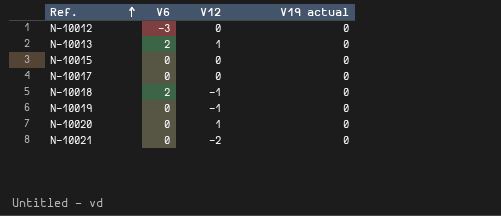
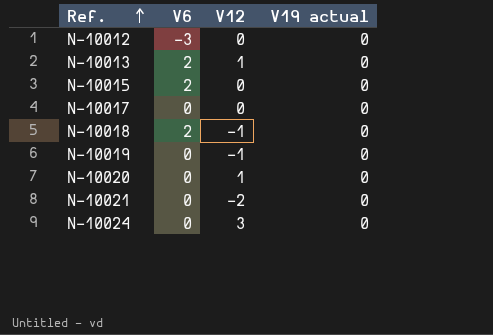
N-10015 | V6: 0 -> 2
row N-10024: none -> 0 | 3 | 0

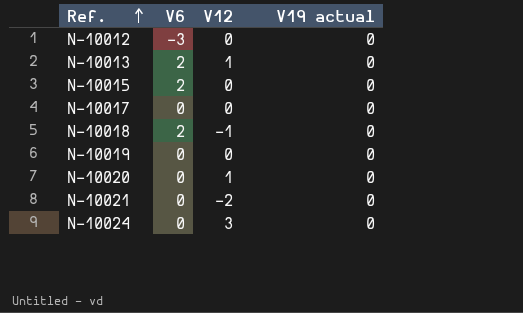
N-10019 | V12: -1 -> 0

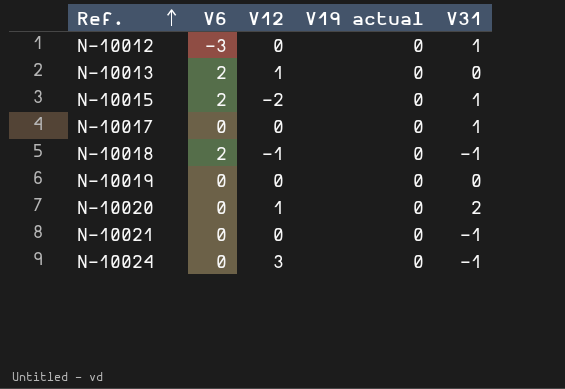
column V31 | position: none -> 5
N-10015 | V12: 0 -> -2
N-10021 | V12: -2 -> 0

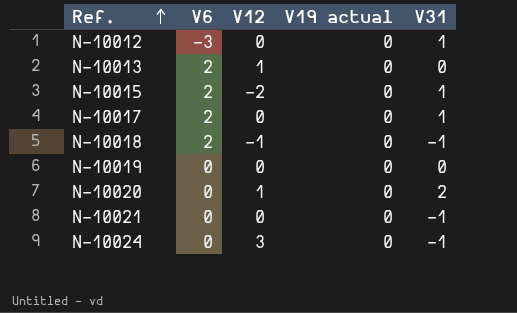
N-10017 | V6: 0 -> 2

